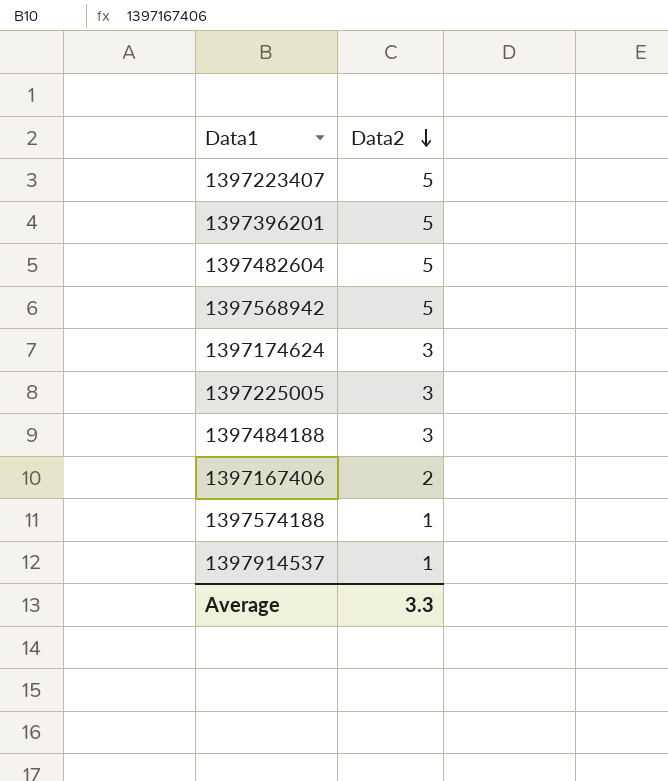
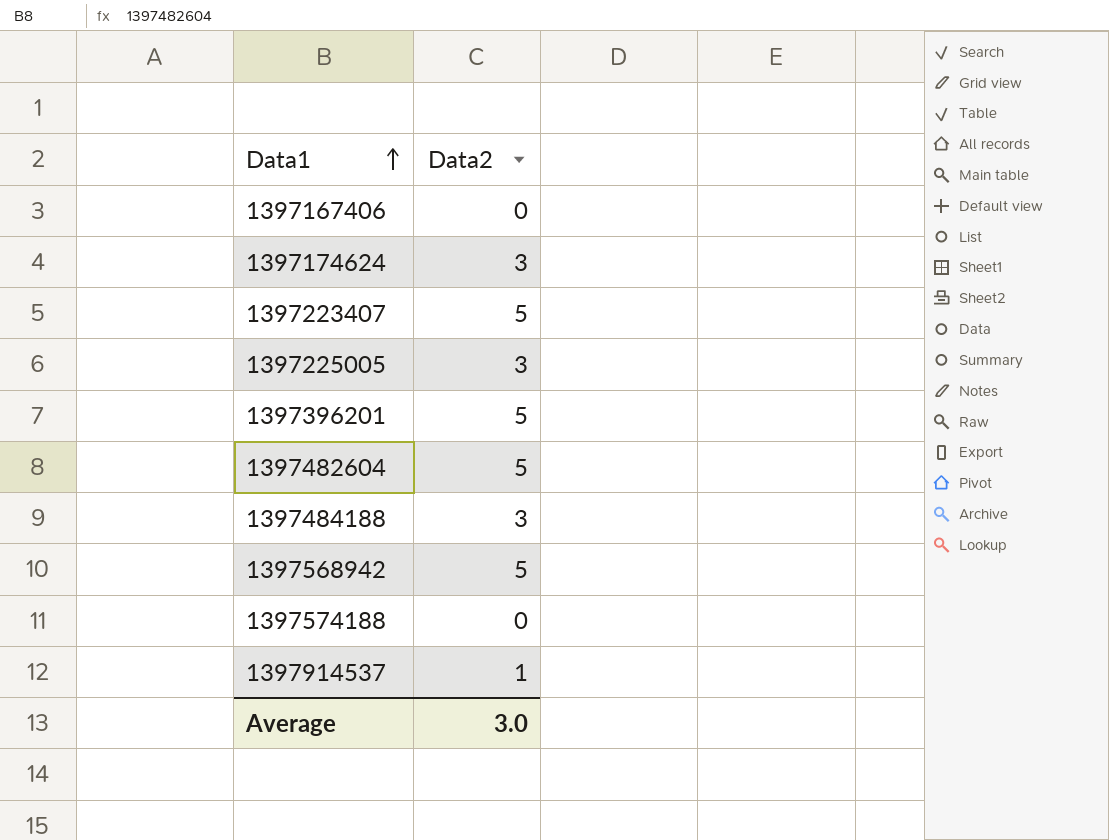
row order: Data2 descending -> Data1 ascending
1397167406 | Data2: 2 -> 0
1397574188 | Data2: 1 -> 0
Average | Data2: 3.3 -> 3.0

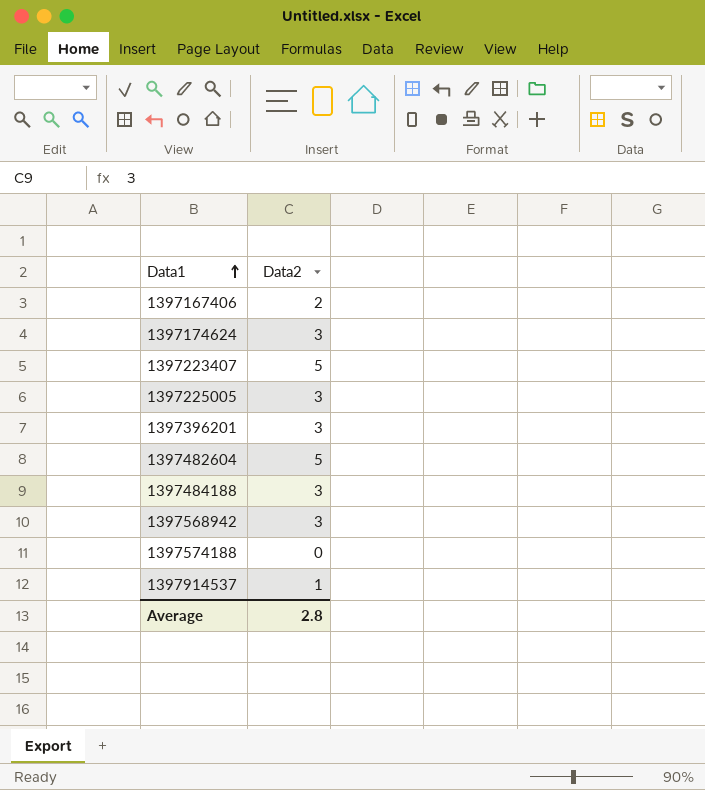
1397167406 | Data2: 0 -> 2
1397396201 | Data2: 5 -> 3
1397568942 | Data2: 5 -> 3
Average | Data2: 3.0 -> 2.8

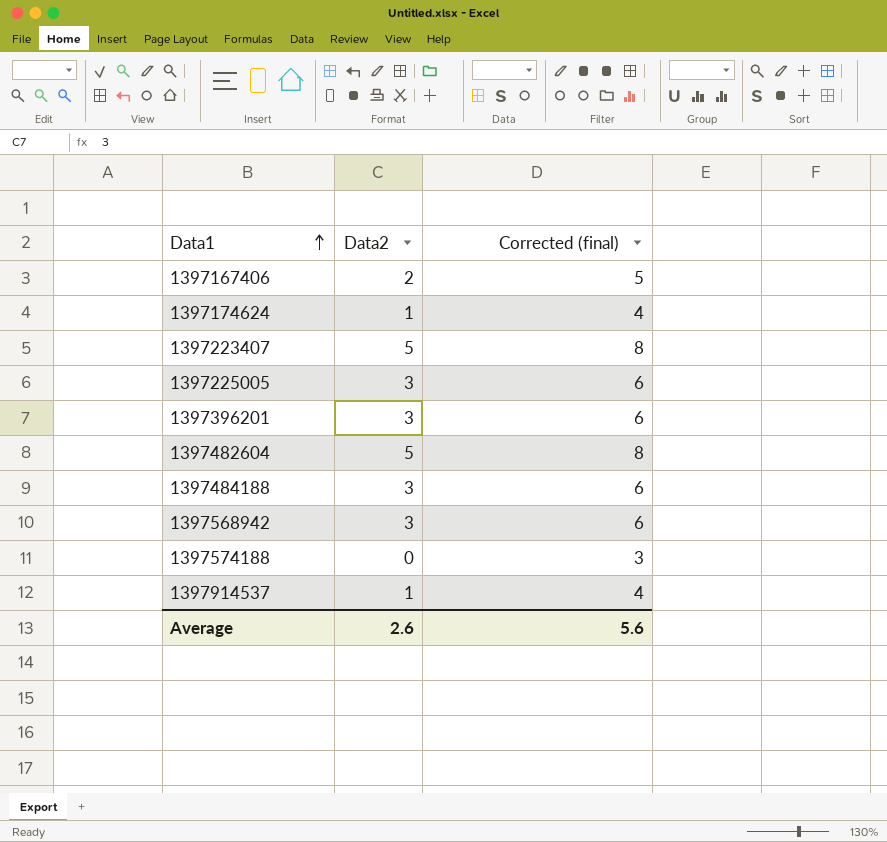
column Corrected (final) | formula: none -> [Data2] + 3
1397174624 | Data2: 3 -> 1
Average | Data2: 2.8 -> 2.6

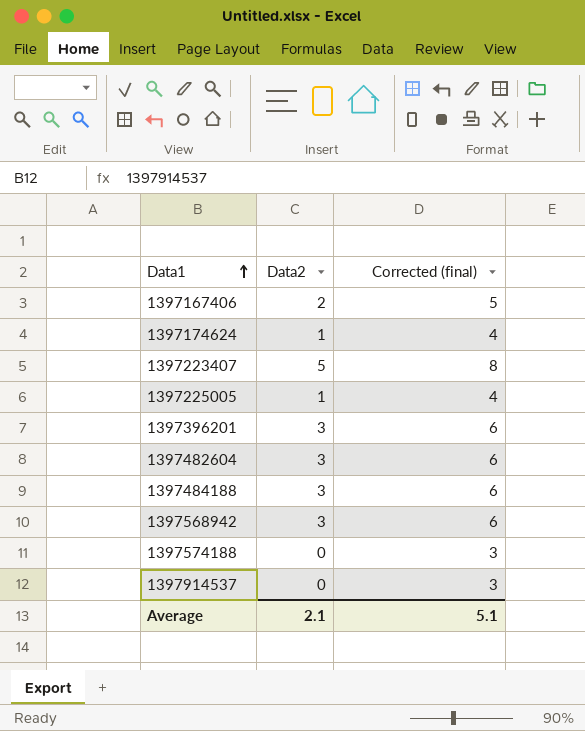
1397225005 | Data2: 3 -> 1
1397225005 | Corrected (final): 6 -> 4
1397482604 | Data2: 5 -> 3
1397482604 | Corrected (final): 8 -> 6
1397914537 | Data2: 1 -> 0
1397914537 | Corrected (final): 4 -> 3
Average | Data2: 2.6 -> 2.1
Average | Corrected (final): 5.6 -> 5.1

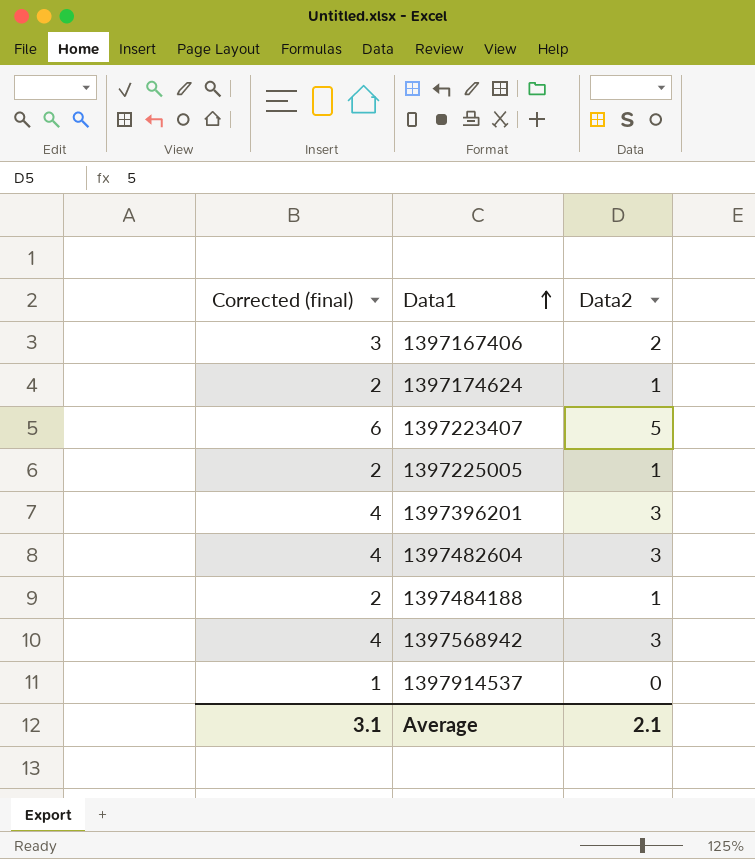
column Corrected (final) | formula: [Data2] + 3 -> [Data2] + 1
column Corrected (final) | position: 3 -> 1
row 1397574188: 0 | 3 -> none
1397484188 | Data2: 3 -> 1
Average | Corrected (final): 5.1 -> 3.1

